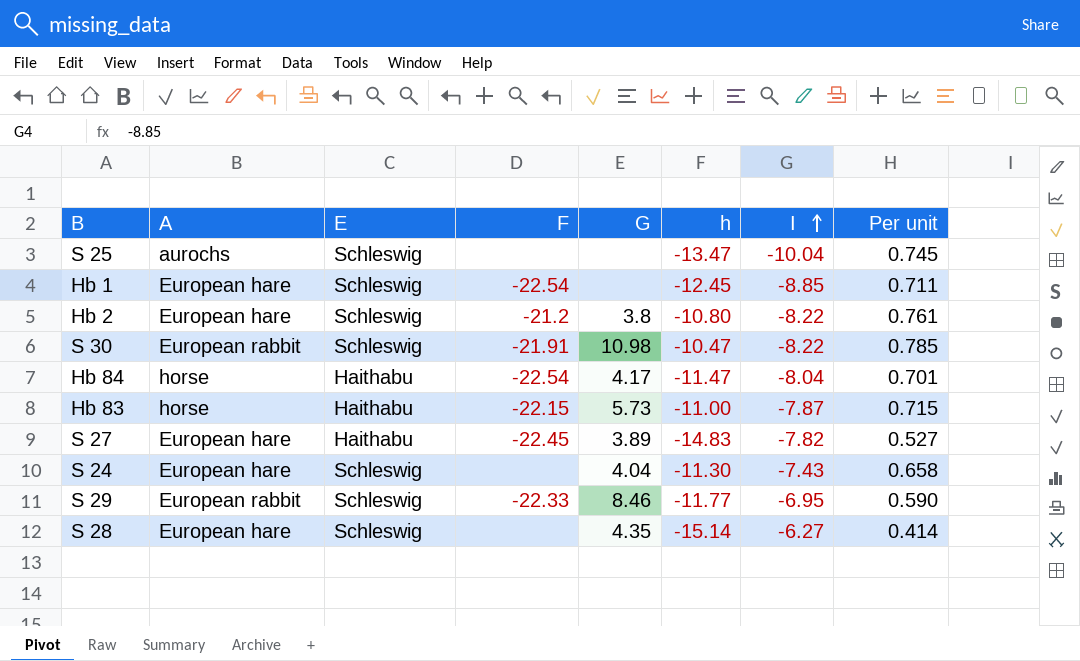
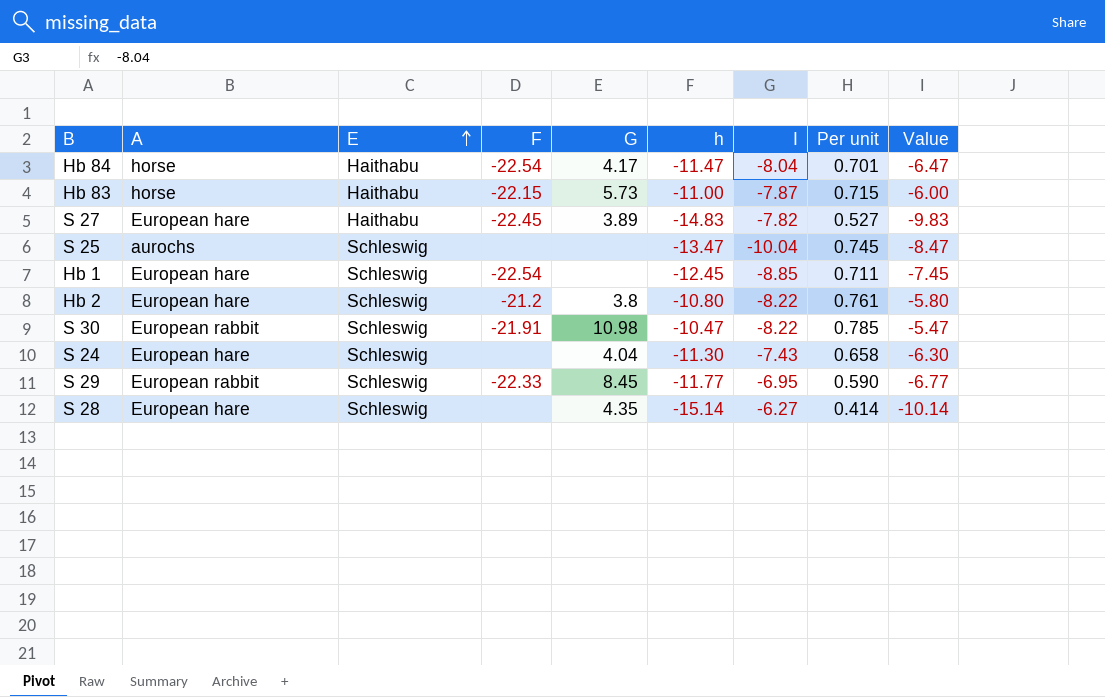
row order: I ascending -> E ascending
column Value | formula: none -> [h] + 5
S 29 | G: 8.46 -> 8.45

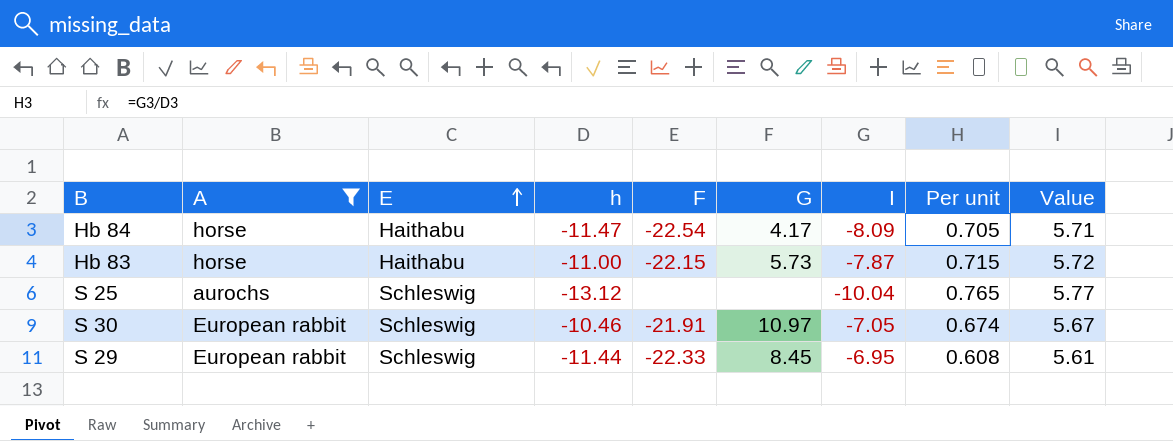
filter: none -> A != European hare
column h | position: 6 -> 4
column Value | formula: [h] + 5 -> [Per unit] + 5
Hb 84 | I: -8.04 -> -8.09
Hb 84 | Per unit: 0.701 -> 0.705
S 25 | h: -13.47 -> -13.12
S 25 | Per unit: 0.745 -> 0.765
S 30 | h: -10.47 -> -10.46
S 30 | G: 10.98 -> 10.97
S 30 | I: -8.22 -> -7.05
S 30 | Per unit: 0.785 -> 0.674
S 29 | h: -11.77 -> -11.44
S 29 | Per unit: 0.590 -> 0.608

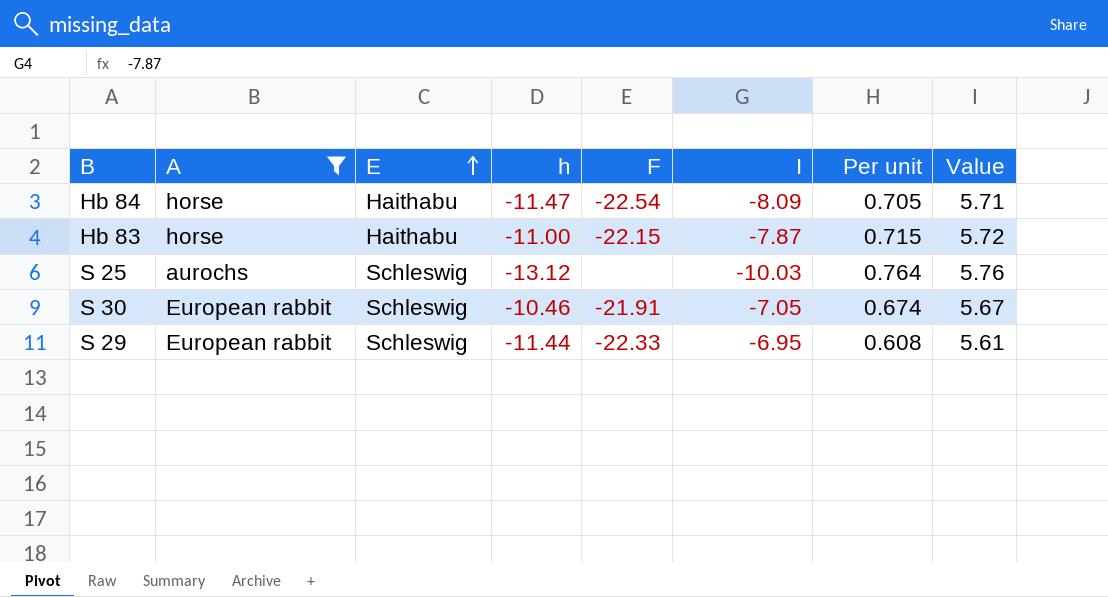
column G | position: 6 -> none
S 25 | I: -10.04 -> -10.03
S 25 | Per unit: 0.765 -> 0.764
S 25 | Value: 5.77 -> 5.76

